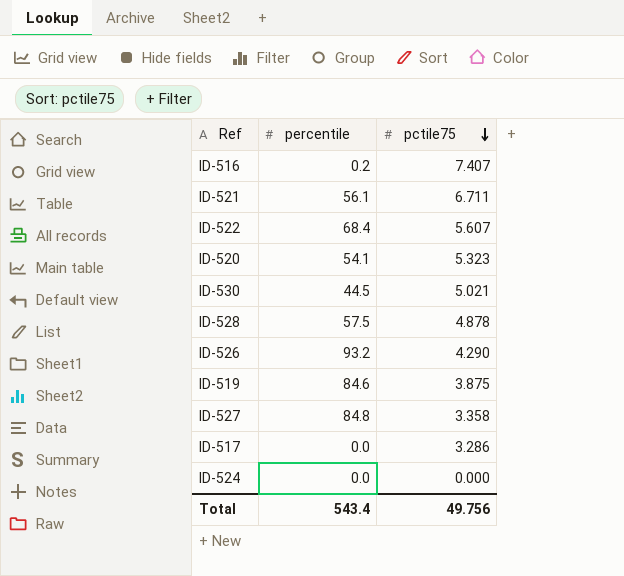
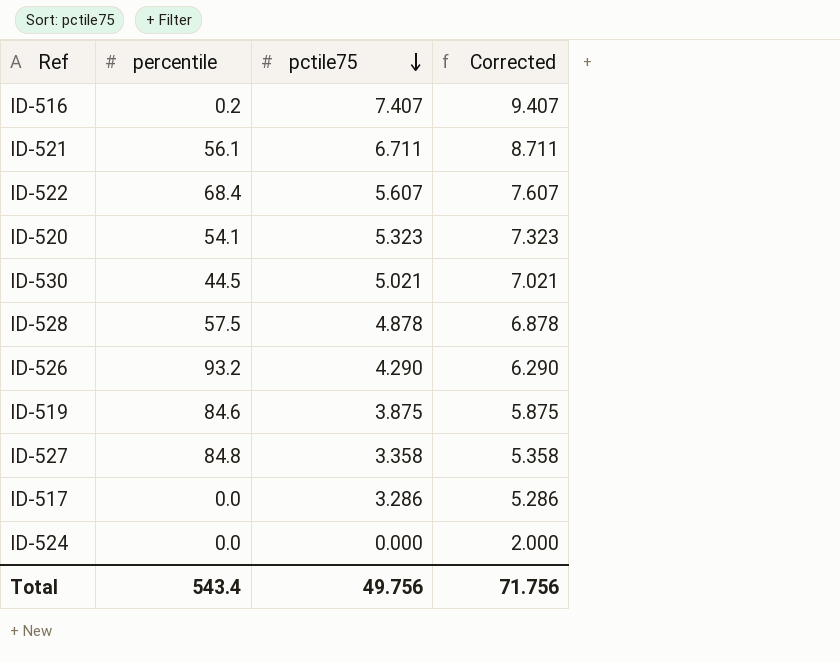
column Corrected | formula: none -> [pctile75] + 2

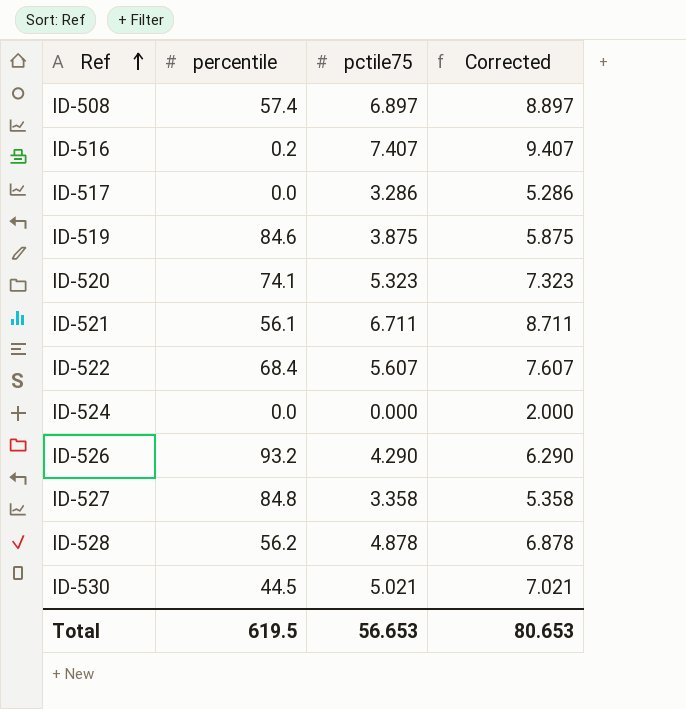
row order: pctile75 descending -> Ref ascending
row ID-508: none -> 57.4 | 6.897 | 8.897
ID-520 | percentile: 54.1 -> 74.1
ID-528 | percentile: 57.5 -> 56.2
Total | percentile: 543.4 -> 619.5
Total | pctile75: 49.756 -> 56.653
Total | Corrected: 71.756 -> 80.653

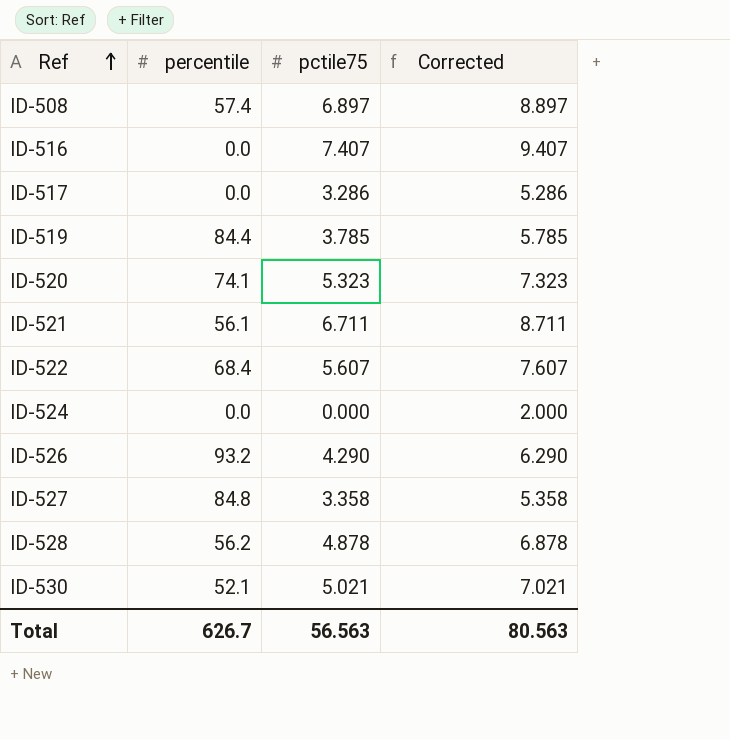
ID-516 | percentile: 0.2 -> 0.0
ID-519 | percentile: 84.6 -> 84.4
ID-519 | pctile75: 3.875 -> 3.785
ID-519 | Corrected: 5.875 -> 5.785
ID-530 | percentile: 44.5 -> 52.1
Total | percentile: 619.5 -> 626.7
Total | pctile75: 56.653 -> 56.563
Total | Corrected: 80.653 -> 80.563

